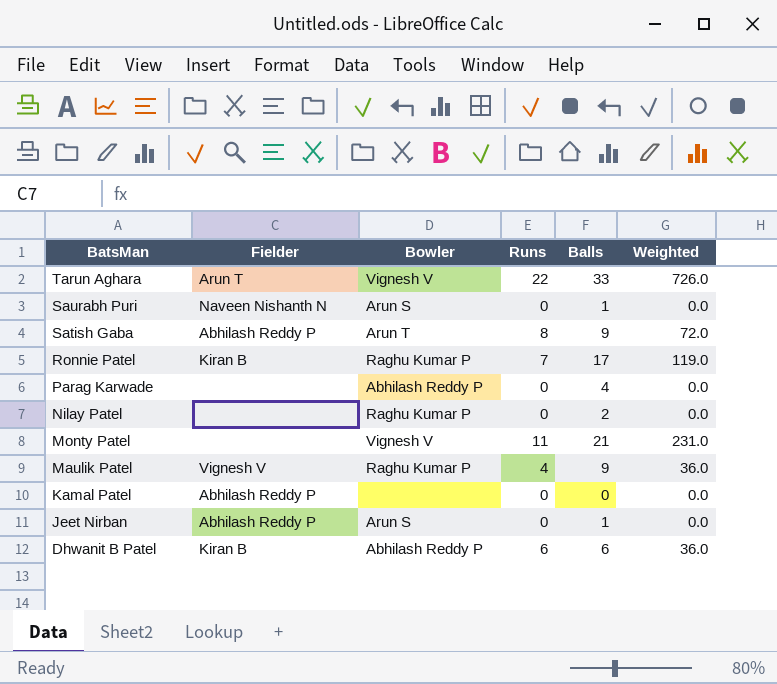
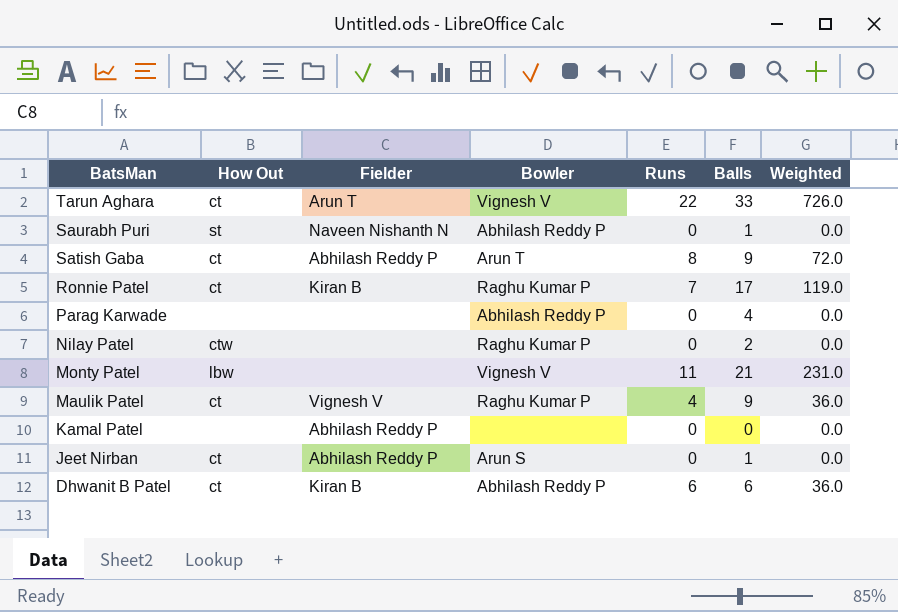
column How Out | position: none -> 2
Saurabh Puri | Bowler: Arun S -> Abhilash Reddy P

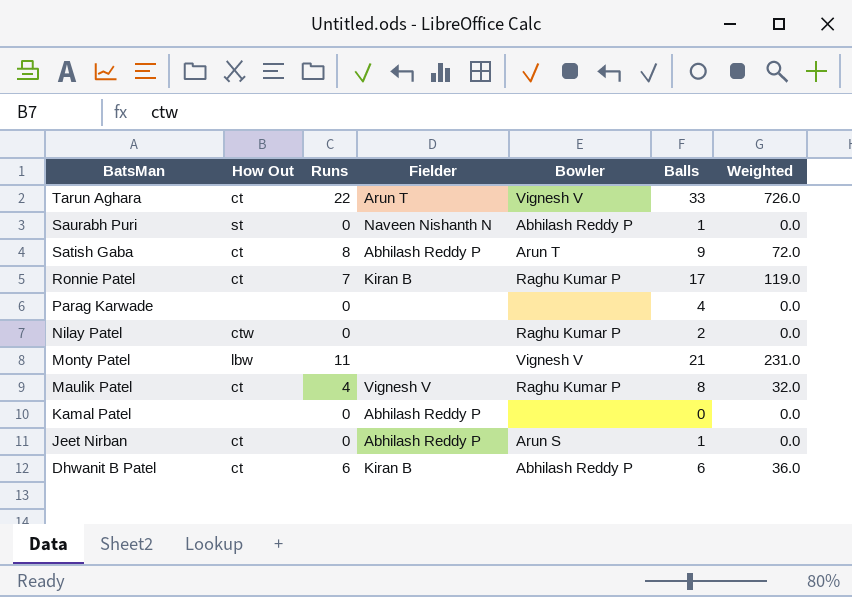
column Runs | position: 5 -> 3
Parag Karwade | Bowler: Abhilash Reddy P -> none
Maulik Patel | Balls: 9 -> 8
Maulik Patel | Weighted: 36.0 -> 32.0

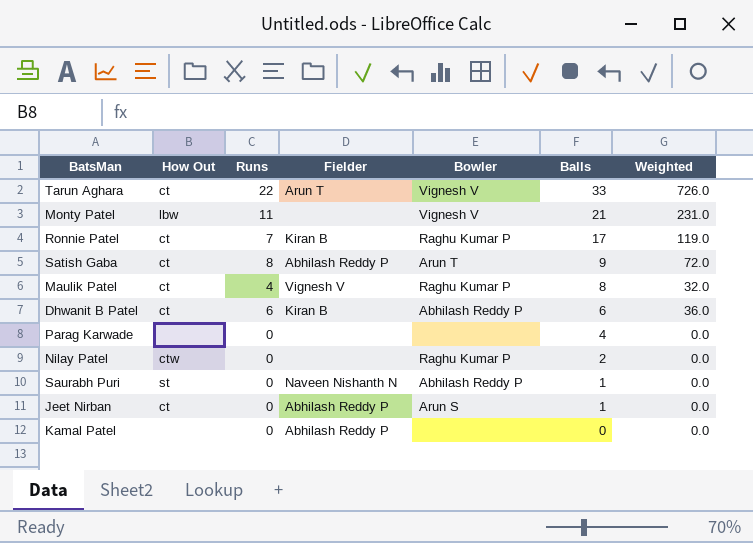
row order: BatsMan descending -> Balls descending

